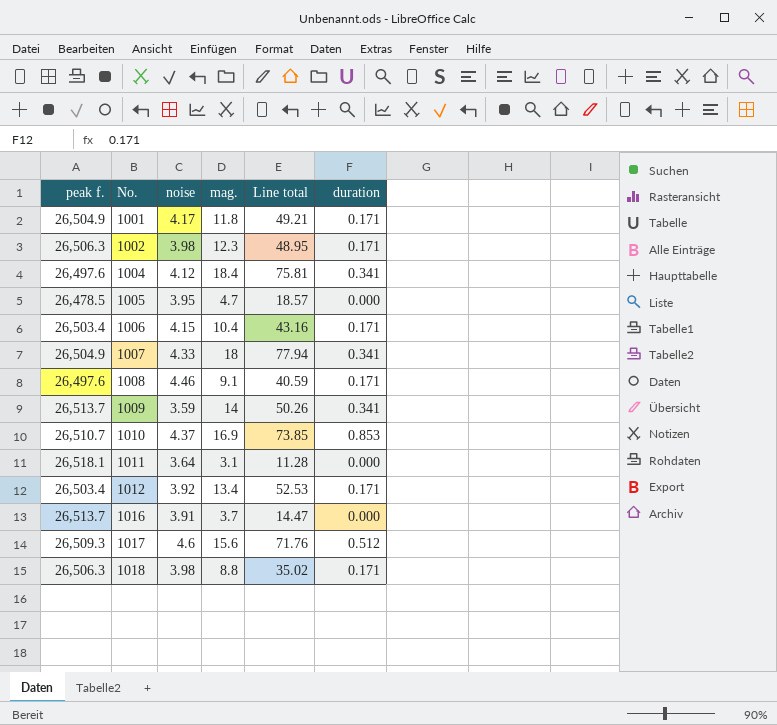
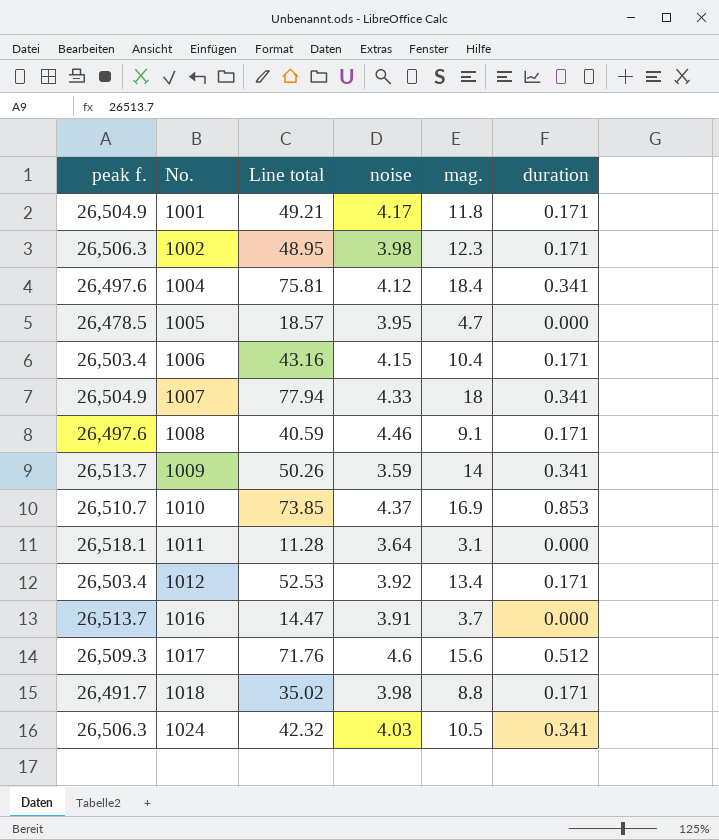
column Line total | position: 5 -> 3
1018 | peak f.: 26,506.3 -> 26,491.7
row 1024: none -> 26,506.3 | 42.32 | 4.03 | 10.5 | 0.341

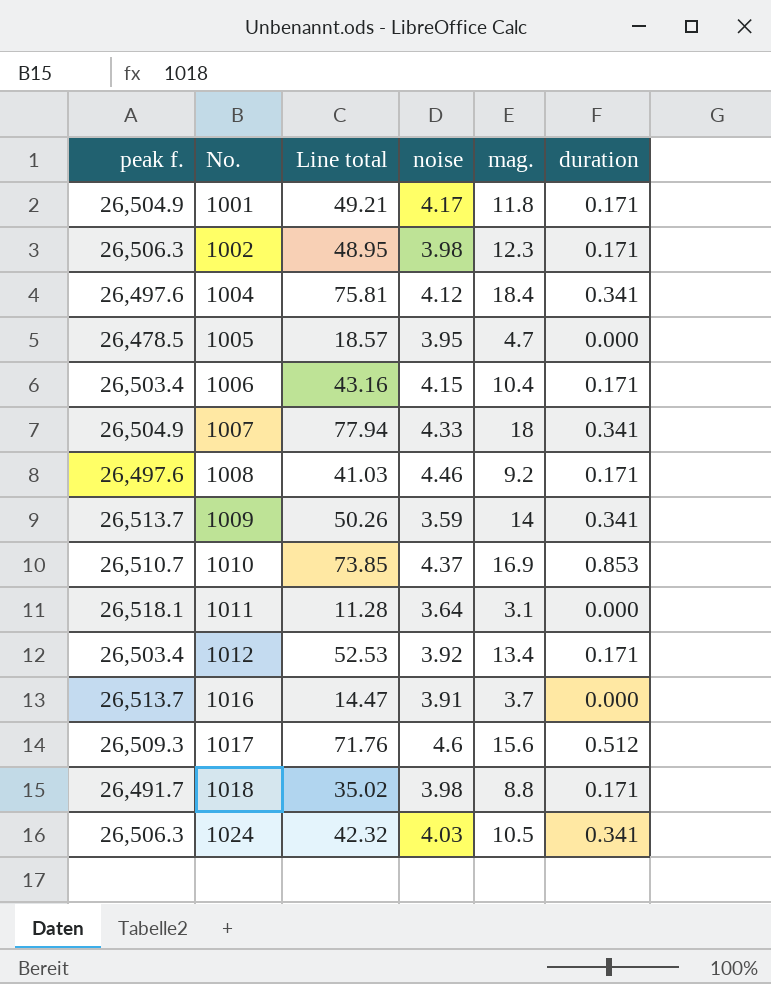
1008 | Line total: 40.59 -> 41.03
1008 | mag.: 9.1 -> 9.2

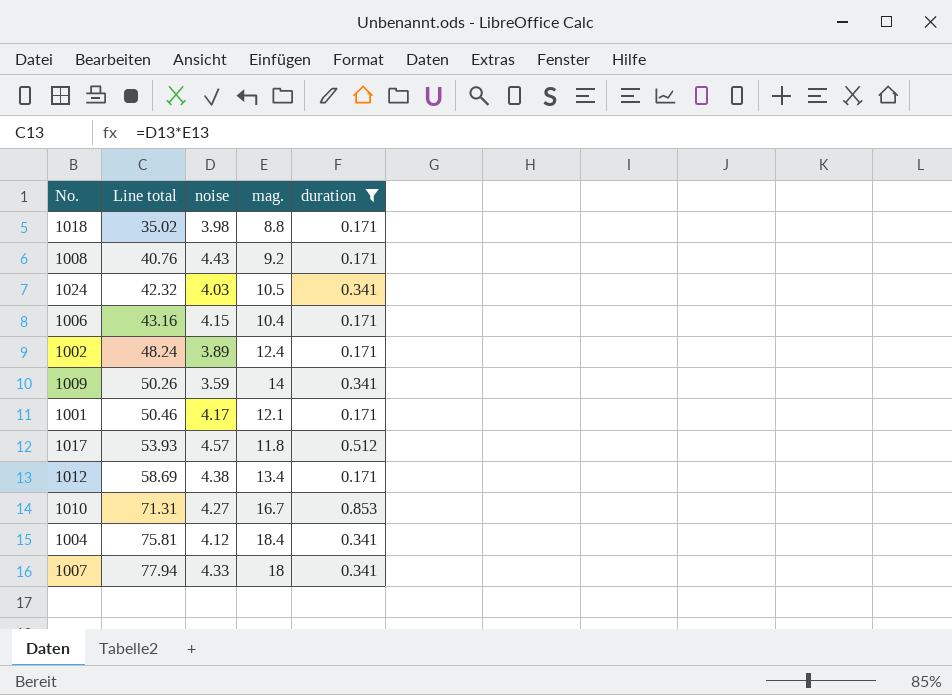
filter: none -> duration != 0.000
row order: No. ascending -> Line total ascending
column peak f. | position: 1 -> none
1008 | Line total: 41.03 -> 40.76
1008 | noise: 4.46 -> 4.43
1002 | Line total: 48.95 -> 48.24
1002 | noise: 3.98 -> 3.89
1002 | mag.: 12.3 -> 12.4
1001 | Line total: 49.21 -> 50.46
1001 | mag.: 11.8 -> 12.1
1017 | Line total: 71.76 -> 53.93
1017 | noise: 4.6 -> 4.57
1017 | mag.: 15.6 -> 11.8
1012 | Line total: 52.53 -> 58.69
1012 | noise: 3.92 -> 4.38
1010 | Line total: 73.85 -> 71.31
1010 | noise: 4.37 -> 4.27
1010 | mag.: 16.9 -> 16.7

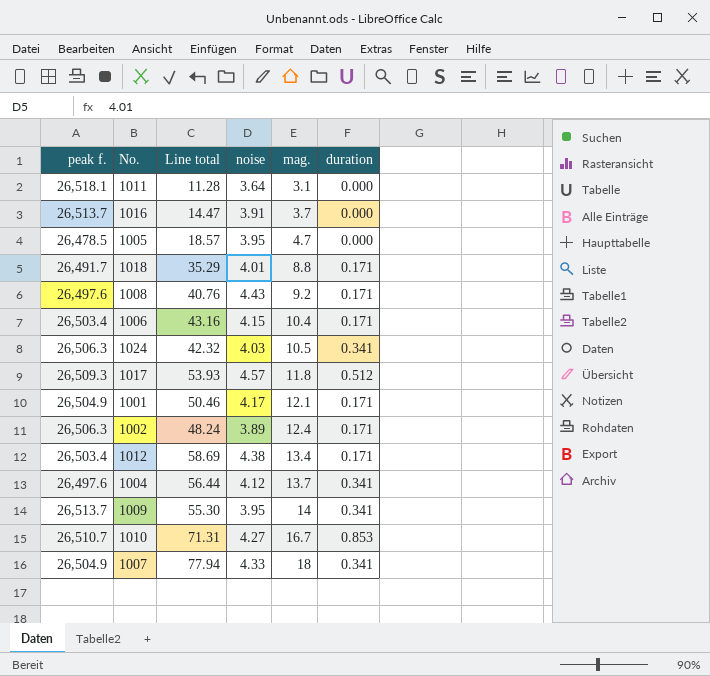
filter: duration != 0.000 -> none
row order: Line total ascending -> mag. ascending
column peak f. | position: none -> 1
1018 | Line total: 35.02 -> 35.29
1018 | noise: 3.98 -> 4.01
1004 | Line total: 75.81 -> 56.44
1004 | mag.: 18.4 -> 13.7
1009 | Line total: 50.26 -> 55.30
1009 | noise: 3.59 -> 3.95

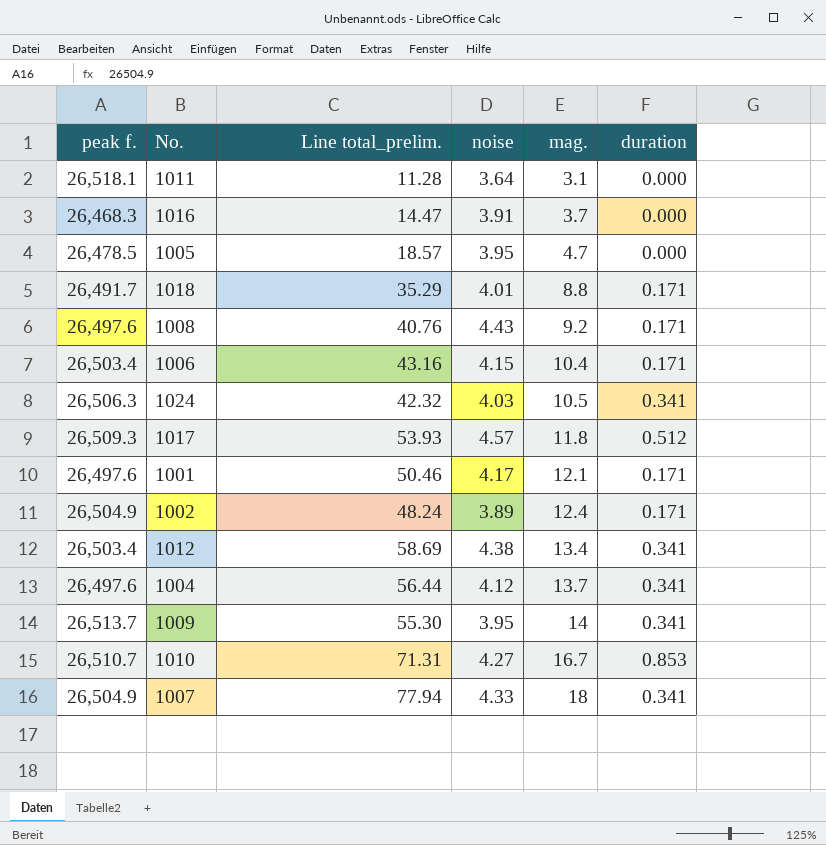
column name: Line total -> Line total_prelim.
1016 | peak f.: 26,513.7 -> 26,468.3
1001 | peak f.: 26,504.9 -> 26,497.6
1002 | peak f.: 26,506.3 -> 26,504.9
1012 | duration: 0.171 -> 0.341

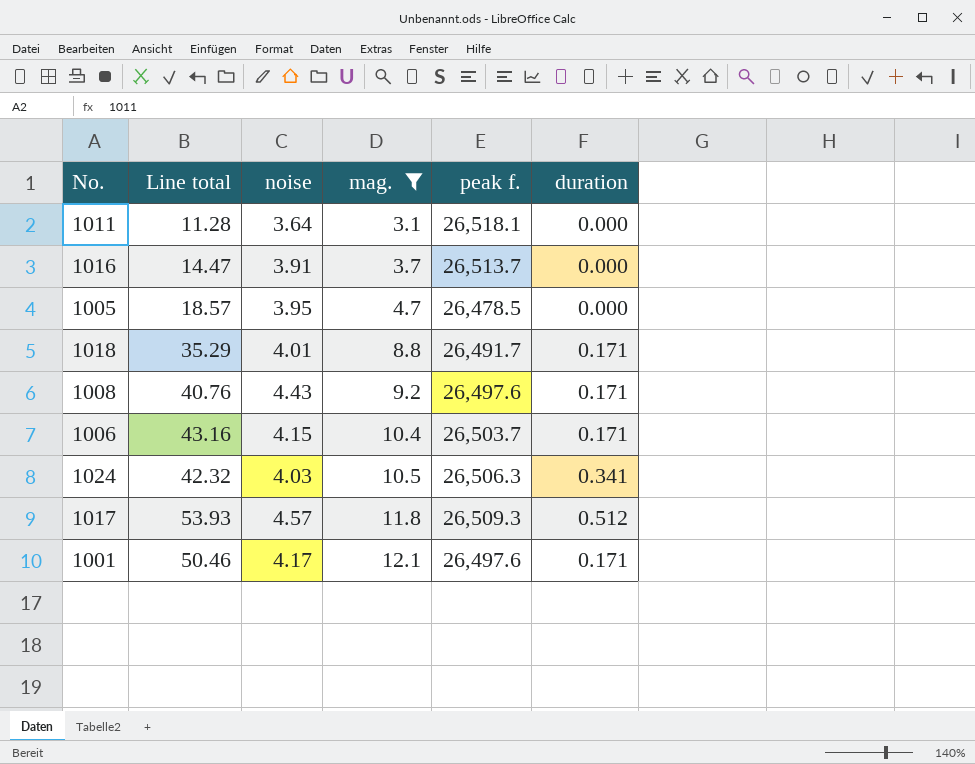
filter: none -> mag. <= 12.1
column name: Line total_prelim. -> Line total
column peak f. | position: 1 -> 5
1016 | peak f.: 26,468.3 -> 26,513.7
1006 | peak f.: 26,503.4 -> 26,503.7

